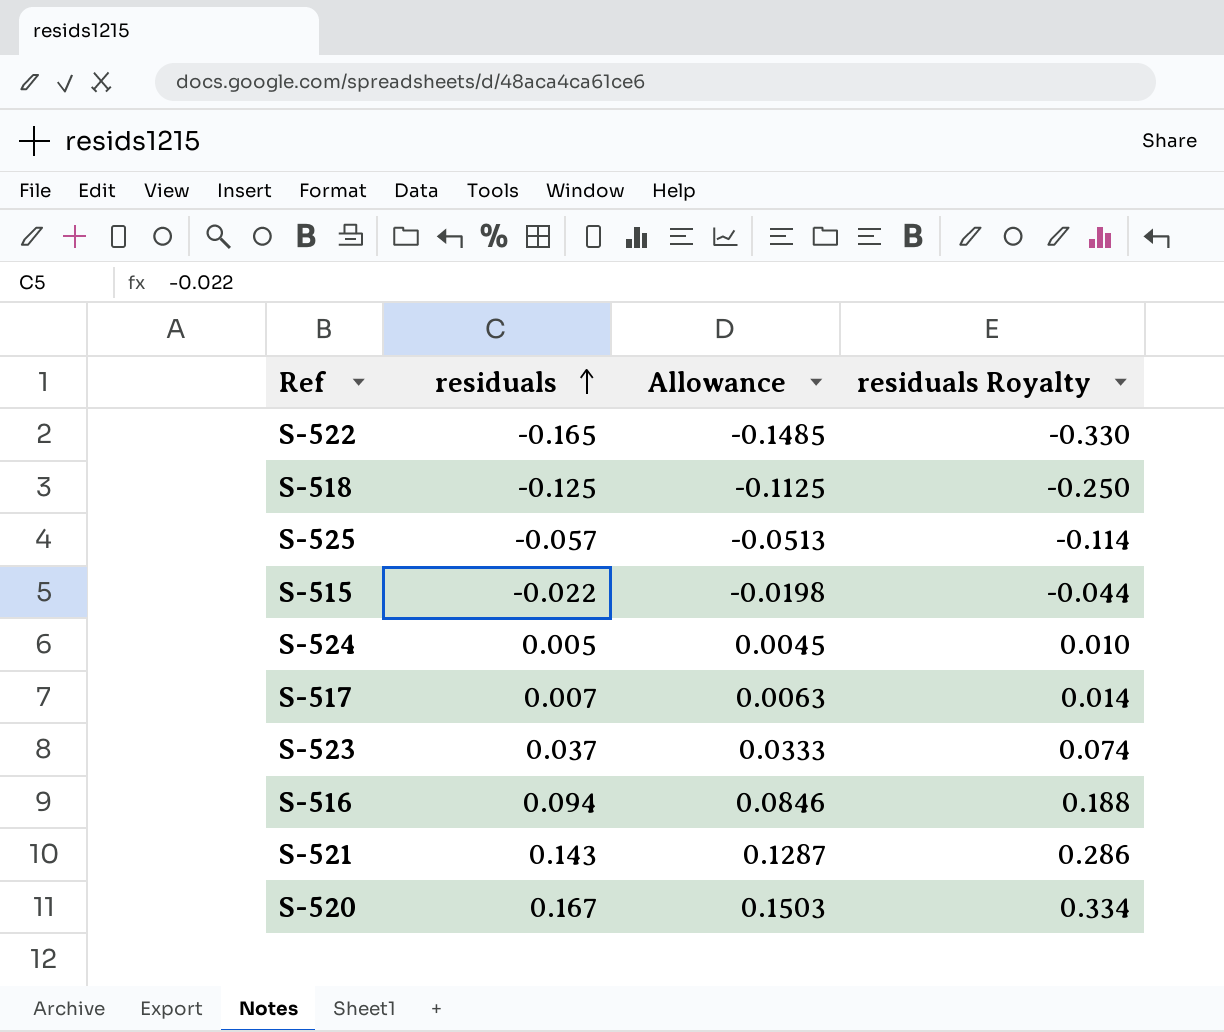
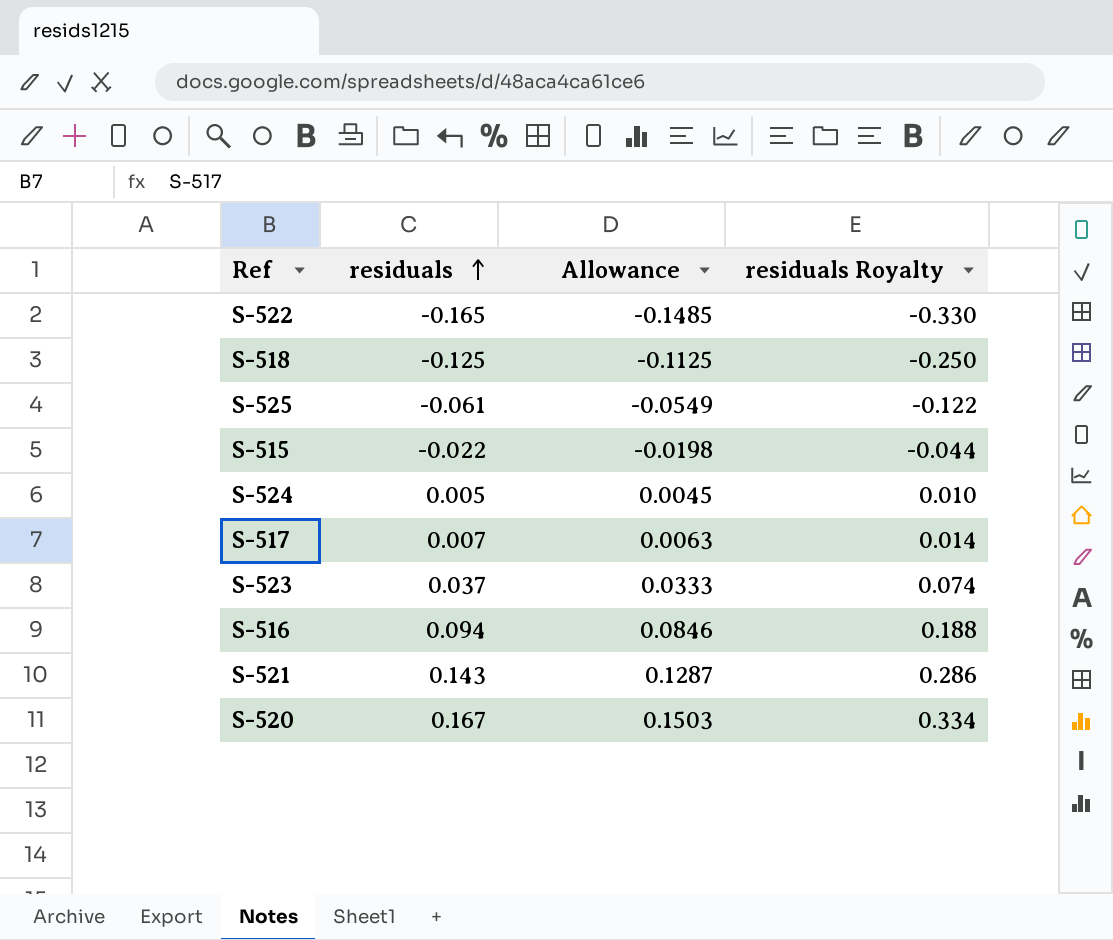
S-525 | residuals: -0.057 -> -0.061
S-525 | Allowance: -0.0513 -> -0.0549
S-525 | residuals Royalty: -0.114 -> -0.122

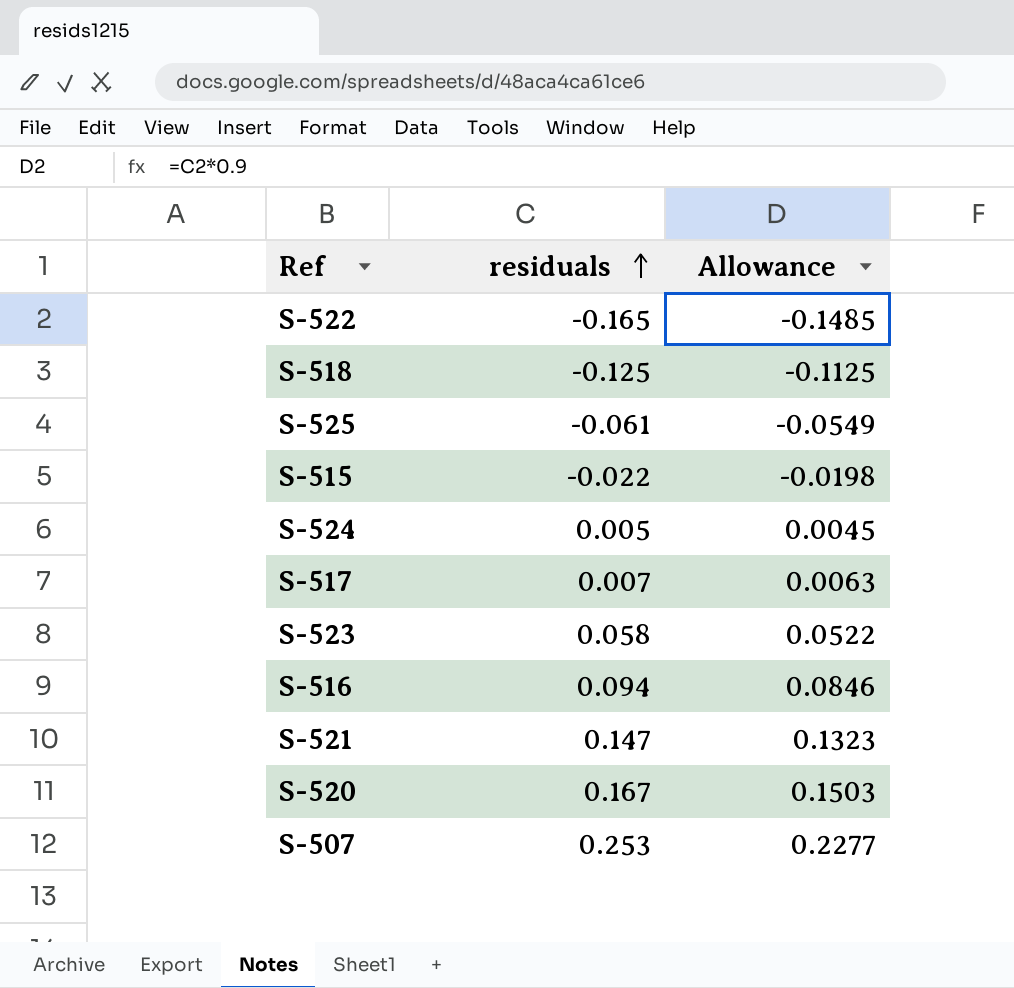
column residuals Royalty | formula: [residuals] * 2 -> none
S-523 | residuals: 0.037 -> 0.058
S-523 | Allowance: 0.0333 -> 0.0522
S-521 | residuals: 0.143 -> 0.147
S-521 | Allowance: 0.1287 -> 0.1323
row S-507: none -> 0.253 | 0.2277

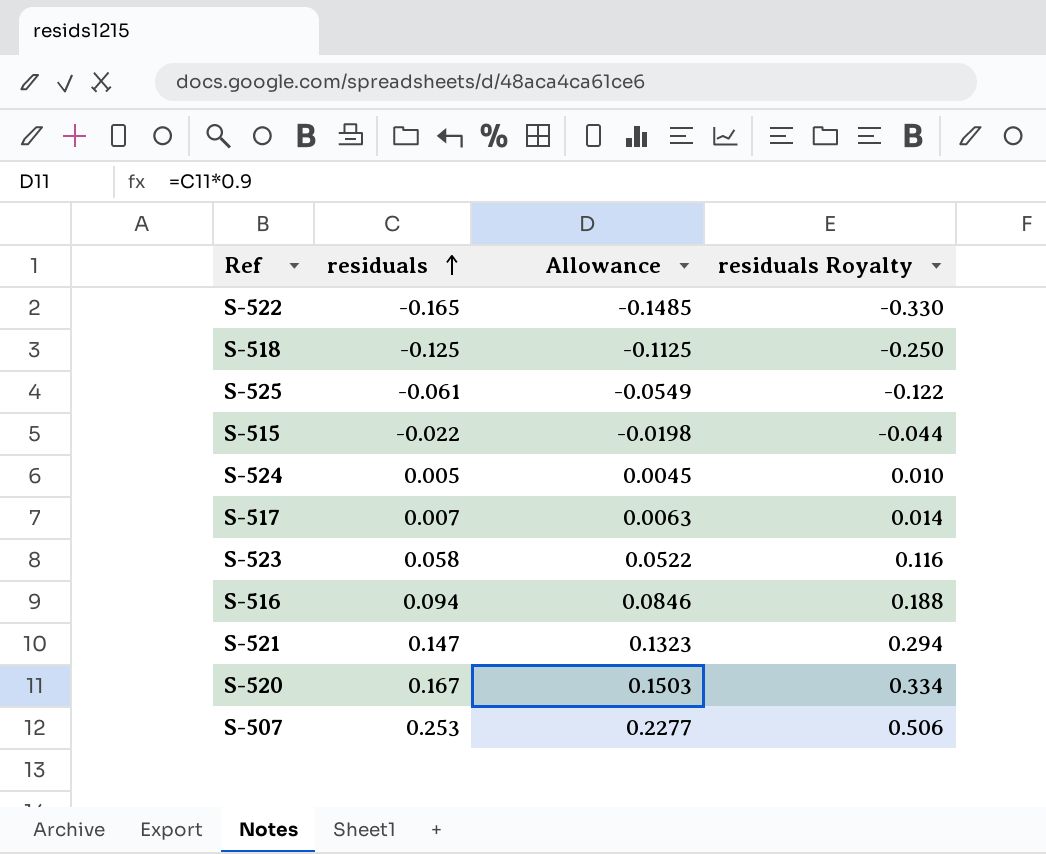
column residuals Royalty | formula: none -> [residuals] * 2

